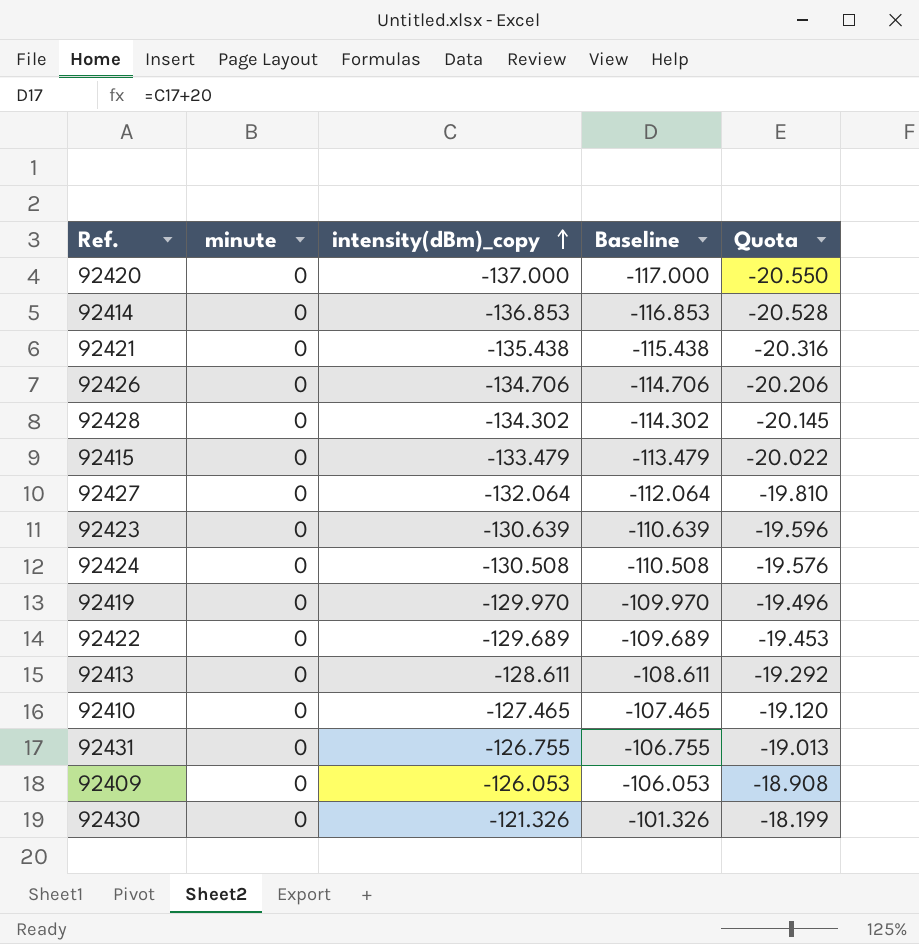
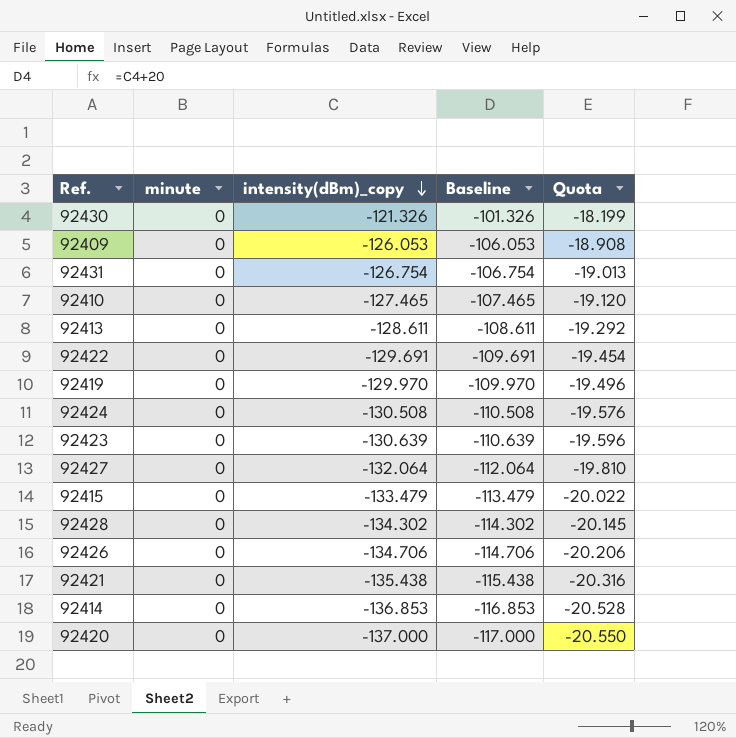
row order: intensity(dBm)_copy ascending -> intensity(dBm)_copy descending
92431 | intensity(dBm)_copy: -126.755 -> -126.754
92431 | Baseline: -106.755 -> -106.754
92422 | intensity(dBm)_copy: -129.689 -> -129.691
92422 | Baseline: -109.689 -> -109.691
92422 | Quota: -19.453 -> -19.454

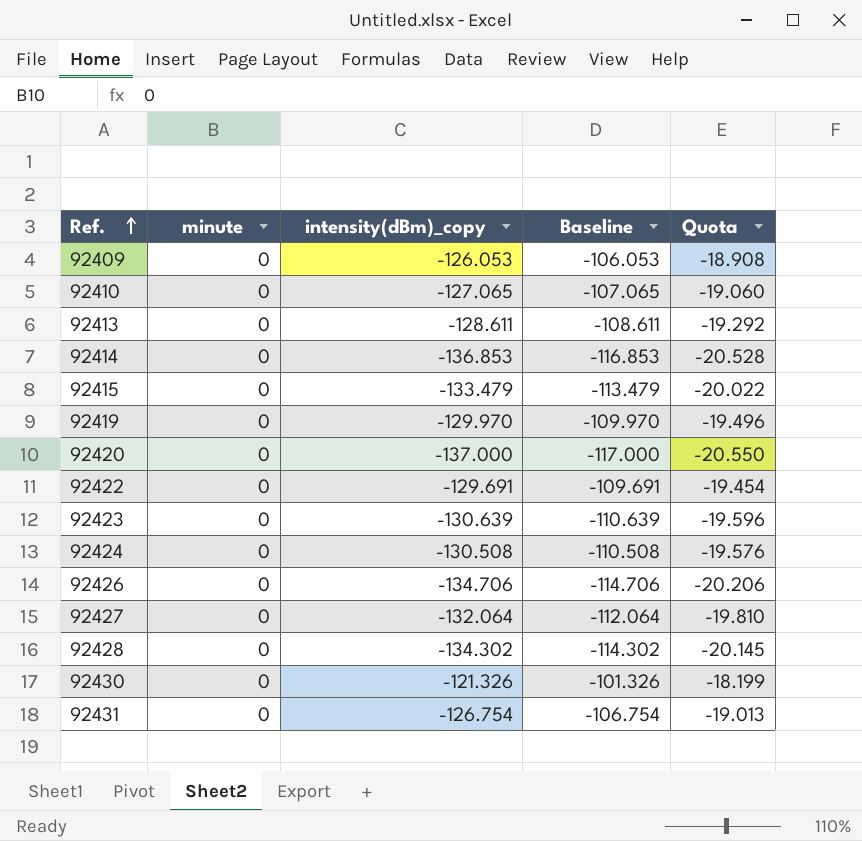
row order: intensity(dBm)_copy descending -> Ref. ascending
row 92421: 0 | -135.438 | -115.438 | -20.316 -> none
92410 | intensity(dBm)_copy: -127.465 -> -127.065
92410 | Baseline: -107.465 -> -107.065
92410 | Quota: -19.120 -> -19.060

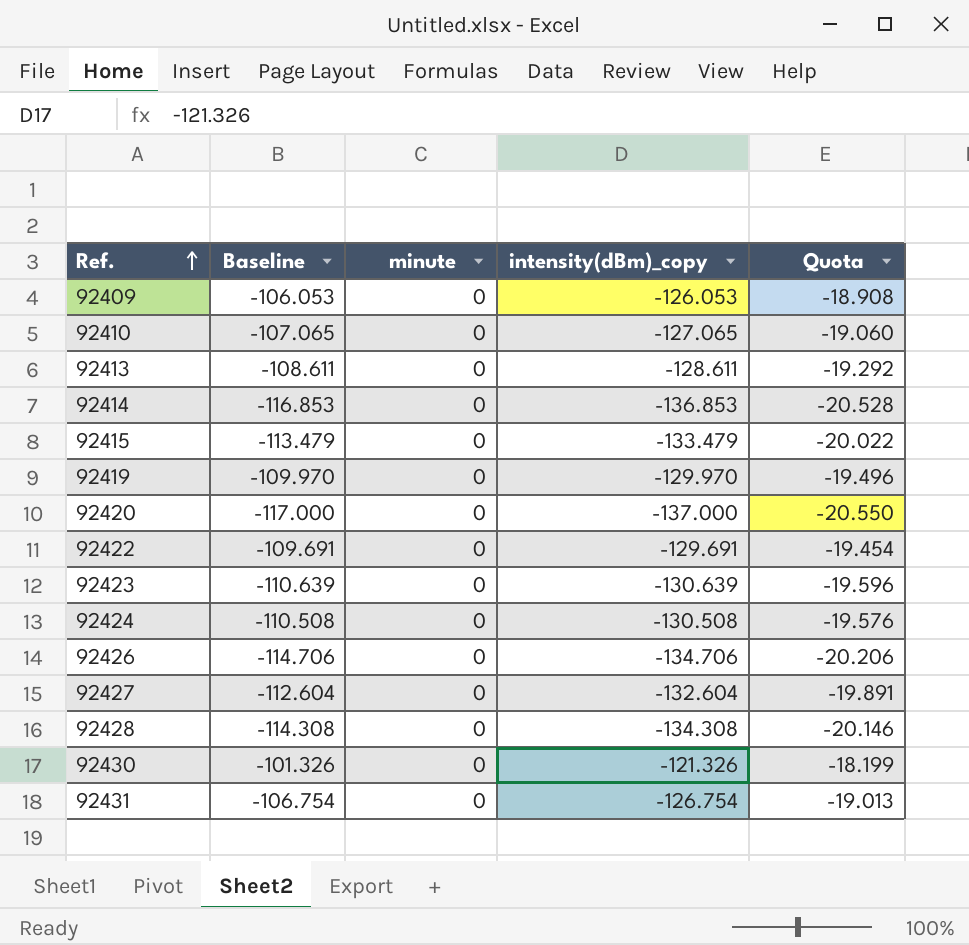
column Baseline | position: 4 -> 2
92427 | Baseline: -112.064 -> -112.604
92427 | intensity(dBm)_copy: -132.064 -> -132.604
92427 | Quota: -19.810 -> -19.891
92428 | Baseline: -114.302 -> -114.308
92428 | intensity(dBm)_copy: -134.302 -> -134.308
92428 | Quota: -20.145 -> -20.146

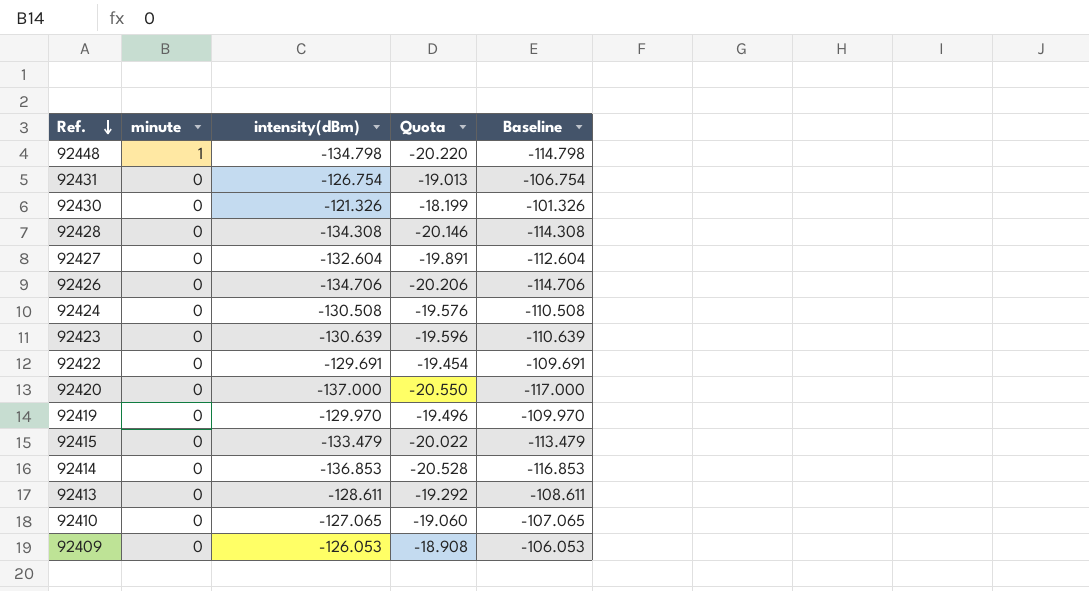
row order: Ref. ascending -> Ref. descending
column name: intensity(dBm)_copy -> intensity(dBm)
column Baseline | position: 2 -> 5
row 92448: none -> 1 | -134.798 | -20.220 | -114.798

